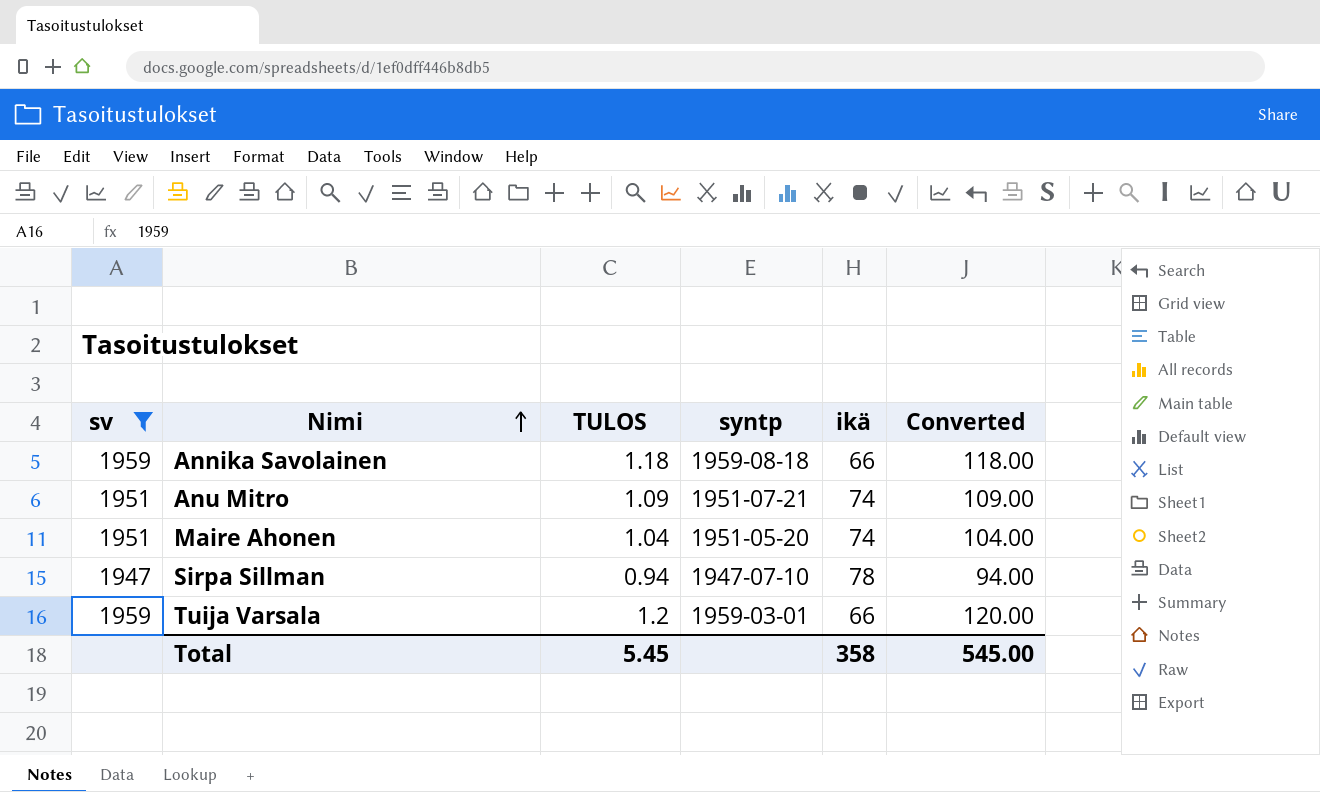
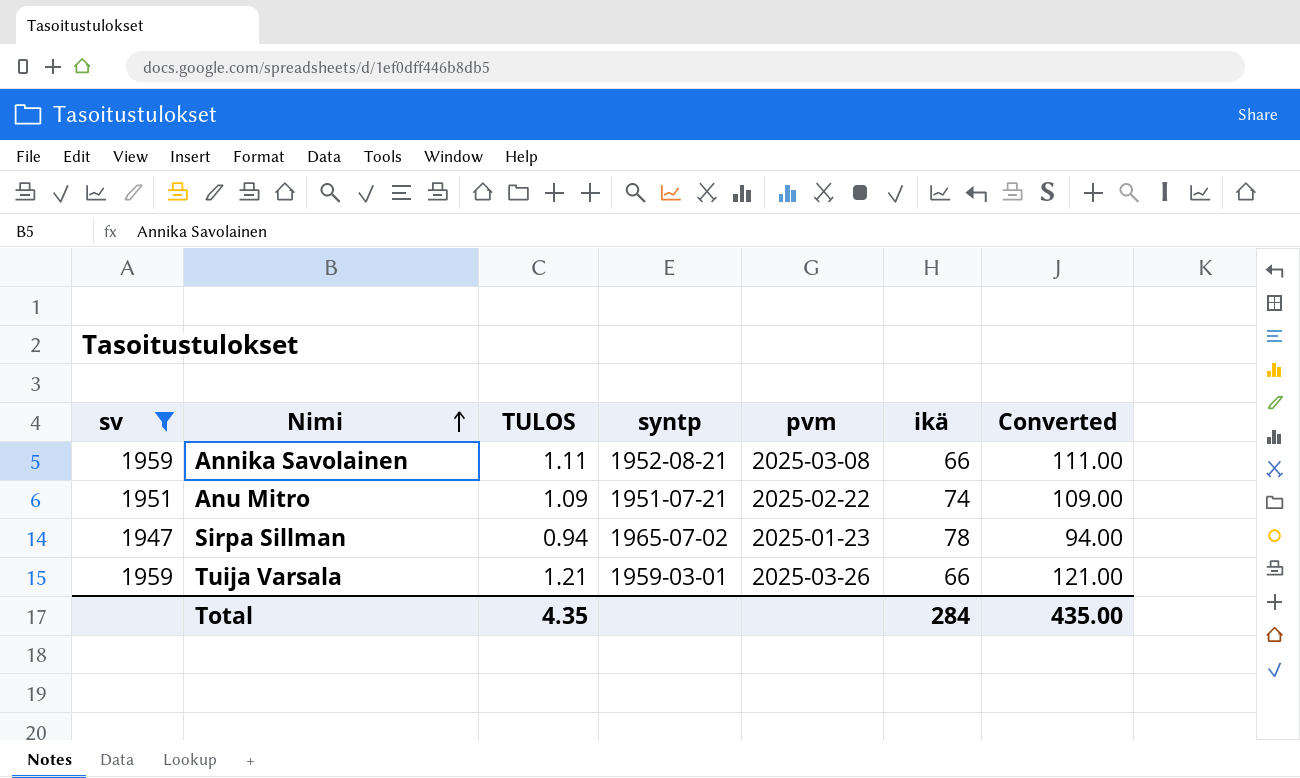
column pvm | position: none -> 5
row Maire Ahonen: 1951 | 1.04 | 1951-05-20 | 74 | 104.00 -> none
Annika Savolainen | TULOS: 1.18 -> 1.11
Annika Savolainen | syntp: 1959-08-18 -> 1952-08-21
Annika Savolainen | Converted: 118.00 -> 111.00
Sirpa Sillman | syntp: 1947-07-10 -> 1965-07-02
Tuija Varsala | TULOS: 1.2 -> 1.21
Tuija Varsala | Converted: 120.00 -> 121.00
Total | TULOS: 5.45 -> 4.35
Total | ikä: 358 -> 284
Total | Converted: 545.00 -> 435.00

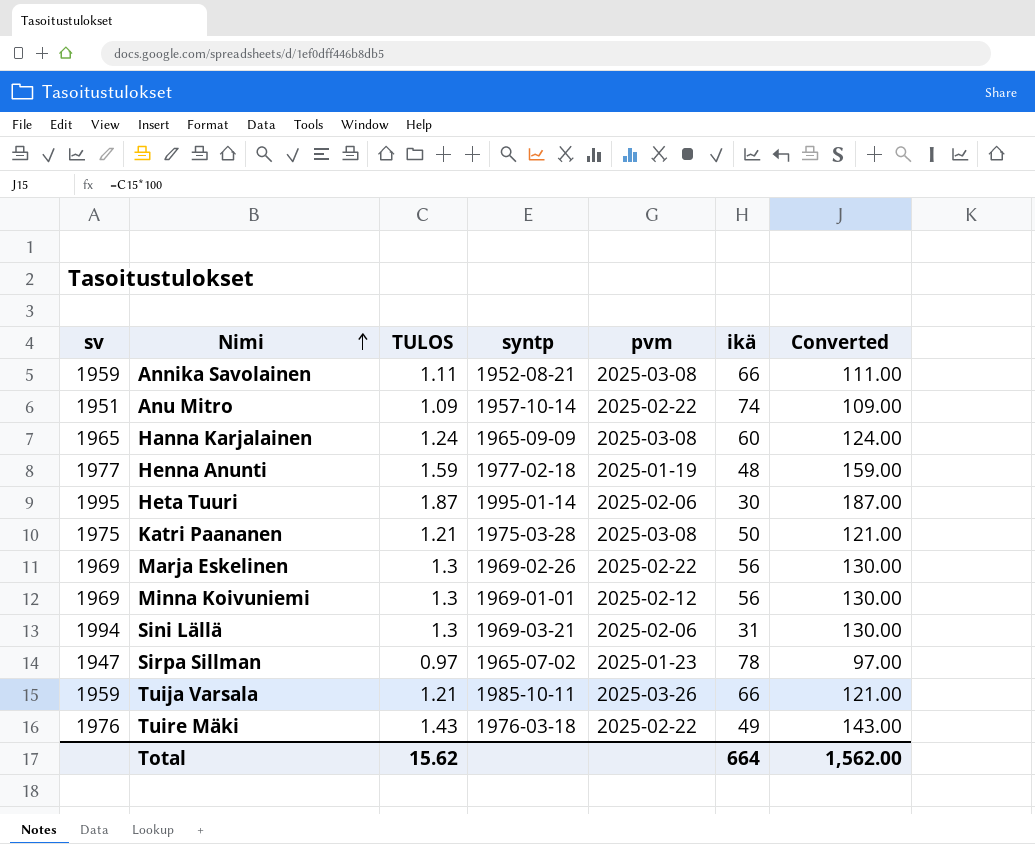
filter: sv <= 1959 -> none
Anu Mitro | syntp: 1951-07-21 -> 1957-10-14
Sirpa Sillman | TULOS: 0.94 -> 0.97
Sirpa Sillman | Converted: 94.00 -> 97.00
Tuija Varsala | syntp: 1959-03-01 -> 1985-10-11
Total | TULOS: 4.35 -> 15.62
Total | ikä: 284 -> 664
Total | Converted: 435.00 -> 1,562.00

